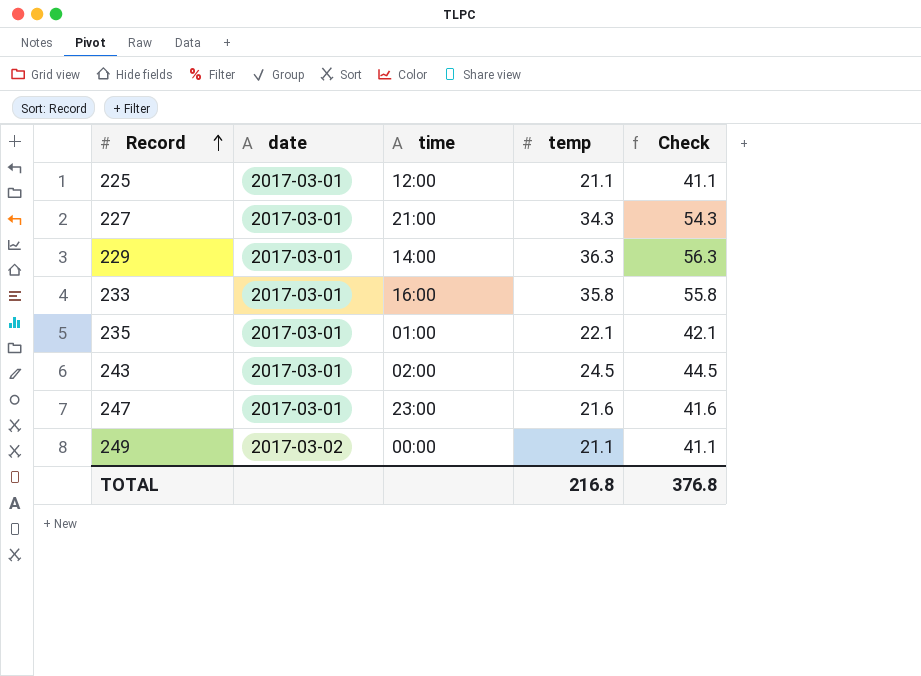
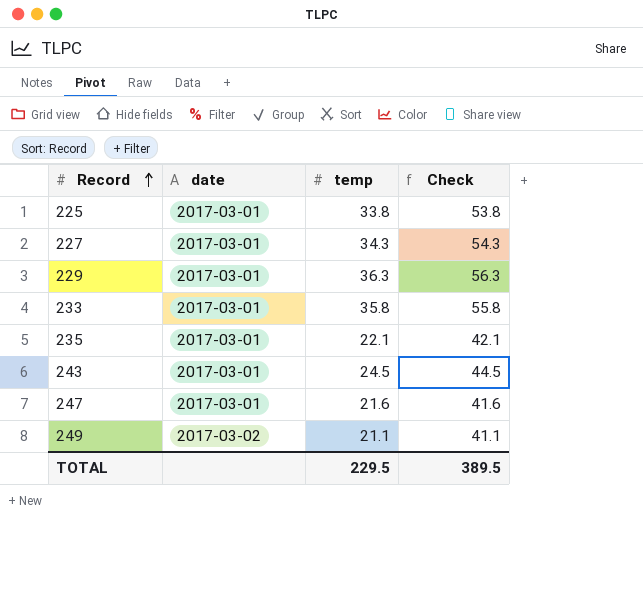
column time | position: 3 -> none
225 | temp: 21.1 -> 33.8
225 | Check: 41.1 -> 53.8
TOTAL | temp: 216.8 -> 229.5
TOTAL | Check: 376.8 -> 389.5

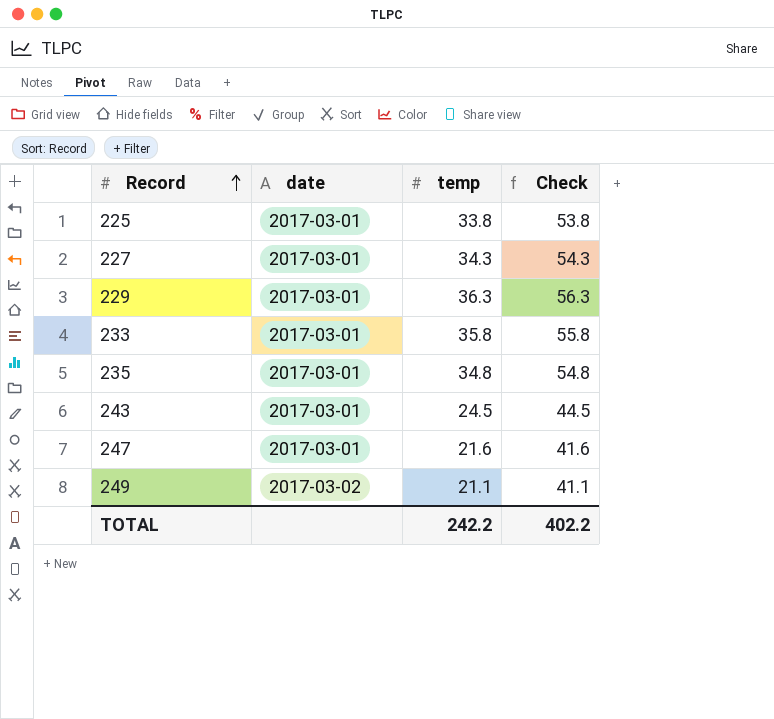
235 | temp: 22.1 -> 34.8
235 | Check: 42.1 -> 54.8
TOTAL | temp: 229.5 -> 242.2
TOTAL | Check: 389.5 -> 402.2

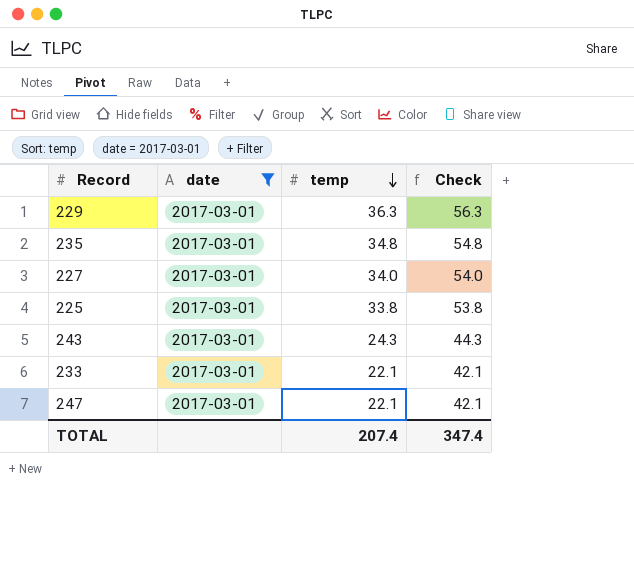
filter: none -> date = 2017-03-01
row order: Record ascending -> temp descending
227 | temp: 34.3 -> 34.0
227 | Check: 54.3 -> 54.0
243 | temp: 24.5 -> 24.3
243 | Check: 44.5 -> 44.3
233 | temp: 35.8 -> 22.1
233 | Check: 55.8 -> 42.1
247 | temp: 21.6 -> 22.1
247 | Check: 41.6 -> 42.1
TOTAL | temp: 242.2 -> 207.4
TOTAL | Check: 402.2 -> 347.4

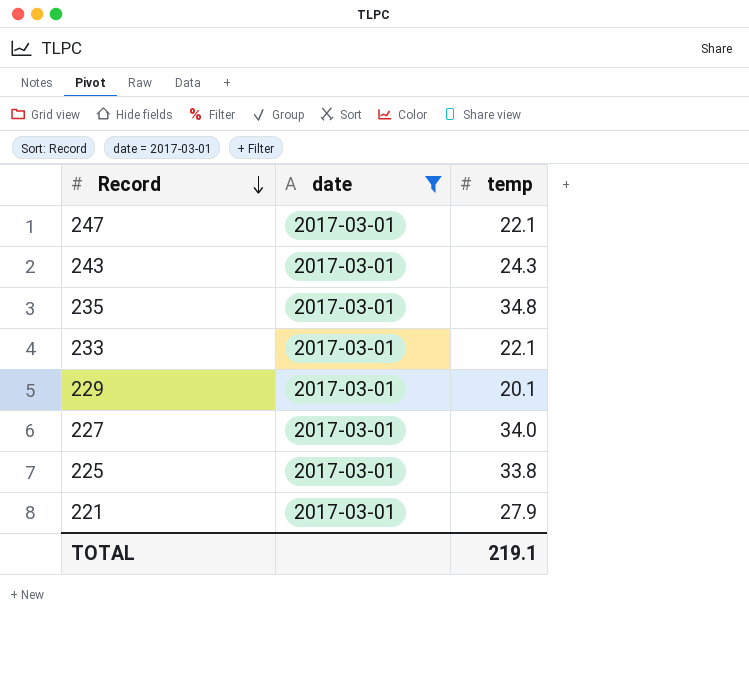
row order: temp descending -> Record descending
column Check | formula: [temp] + 20 -> none
229 | temp: 36.3 -> 20.1
row 221: none -> 2017-03-01 | 27.9
TOTAL | temp: 207.4 -> 219.1

